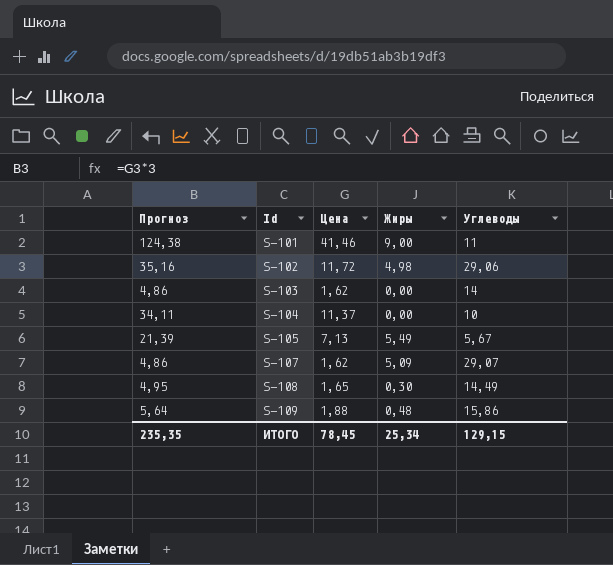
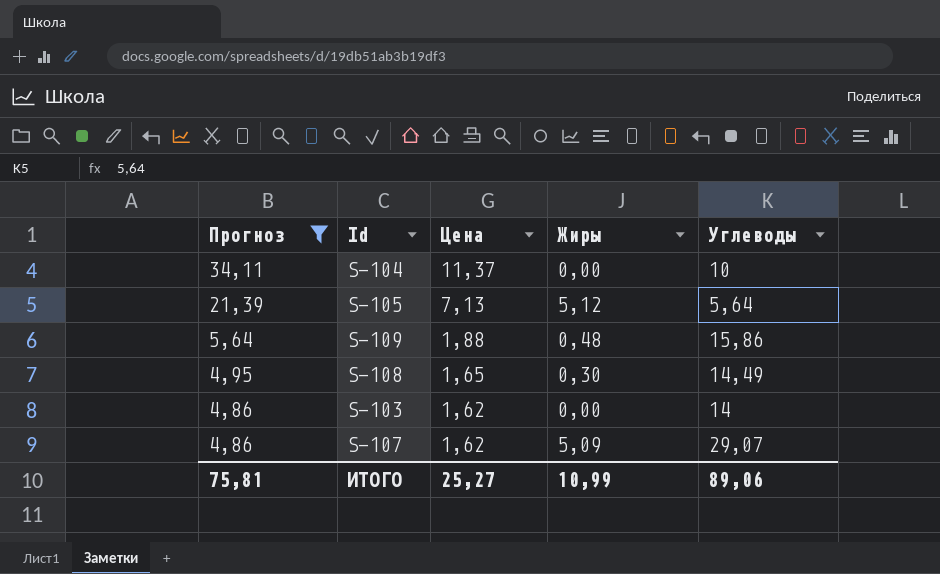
filter: none -> Прогноз <= 34,11
row order: Id ascending -> Прогноз descending
S-105 | Жиры: 5,49 -> 5,12
S-105 | Углеводы: 5,67 -> 5,64
ИТОГО | Прогноз: 235,35 -> 75,81
ИТОГО | Цена: 78,45 -> 25,27
ИТОГО | Жиры: 25,34 -> 10,99
ИТОГО | Углеводы: 129,15 -> 89,06

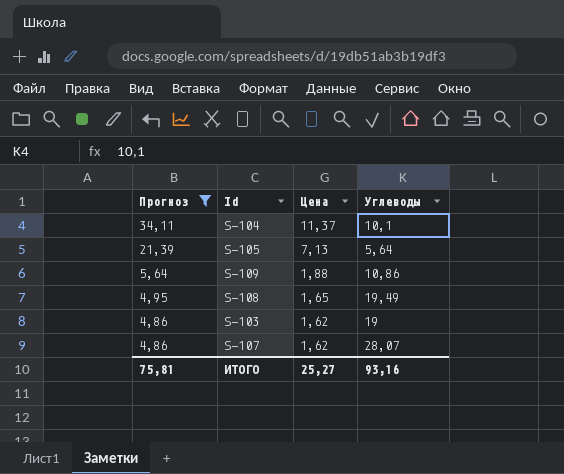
column Жиры | position: 4 -> none
S-104 | Углеводы: 10 -> 10,1
S-109 | Углеводы: 15,86 -> 10,86
S-108 | Углеводы: 14,49 -> 19,49
S-103 | Углеводы: 14 -> 19
S-107 | Углеводы: 29,07 -> 28,07
ИТОГО | Углеводы: 89,06 -> 93,16

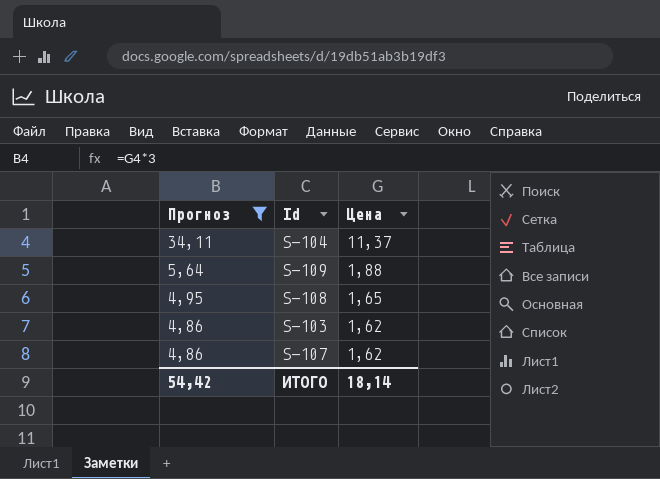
column Углеводы | position: 4 -> none
row S-105: 21,39 | 7,13 | 5,64 -> none
ИТОГО | Прогноз: 75,81 -> 54,42
ИТОГО | Цена: 25,27 -> 18,14

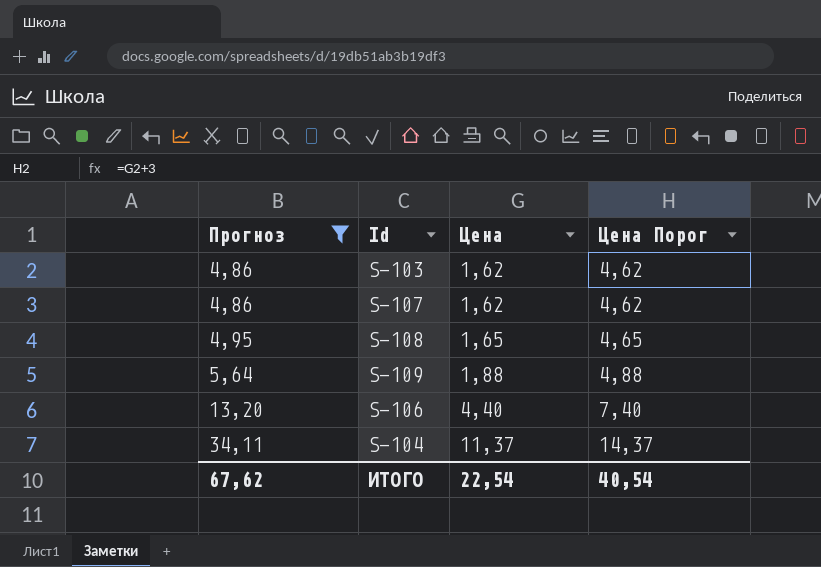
row order: Прогноз descending -> Прогноз ascending
column Цена Порог | formula: none -> [Цена] + 3
row S-106: none -> 13,20 | 4,40 | 7,40
ИТОГО | Прогноз: 54,42 -> 67,62
ИТОГО | Цена: 18,14 -> 22,54

